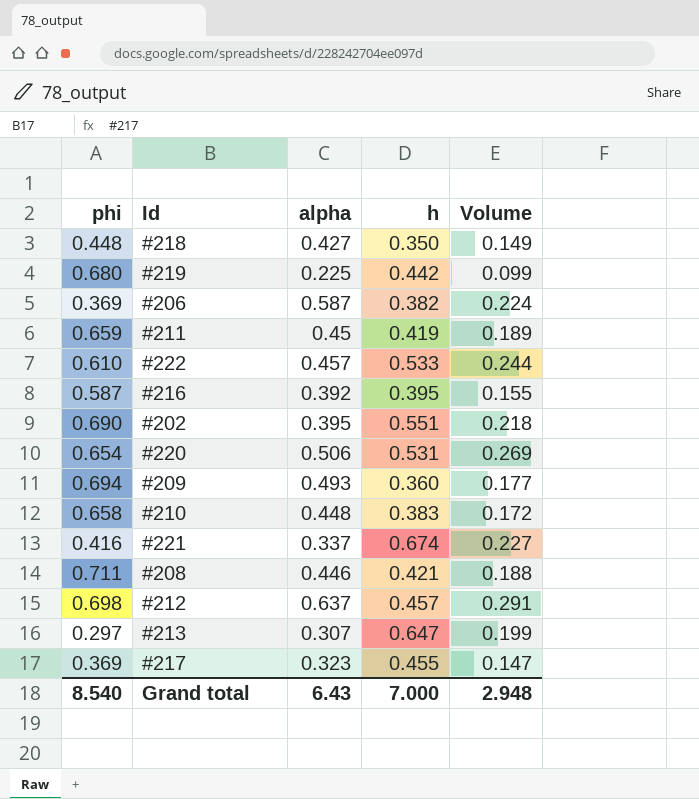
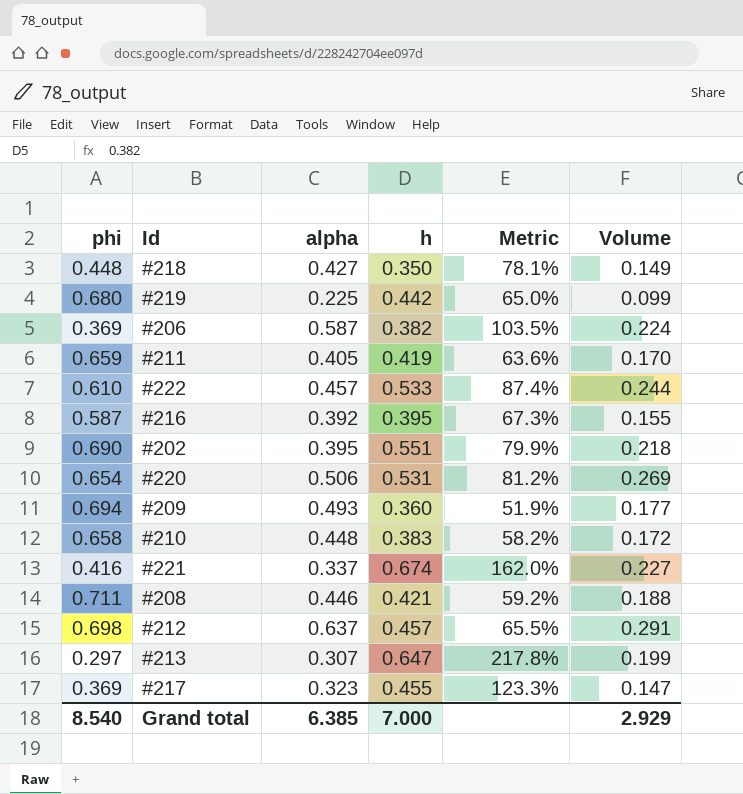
column Metric | formula: none -> [h] / [phi]
#211 | alpha: 0.45 -> 0.405
#211 | Volume: 0.189 -> 0.170
Grand total | alpha: 6.43 -> 6.385
Grand total | Volume: 2.948 -> 2.929

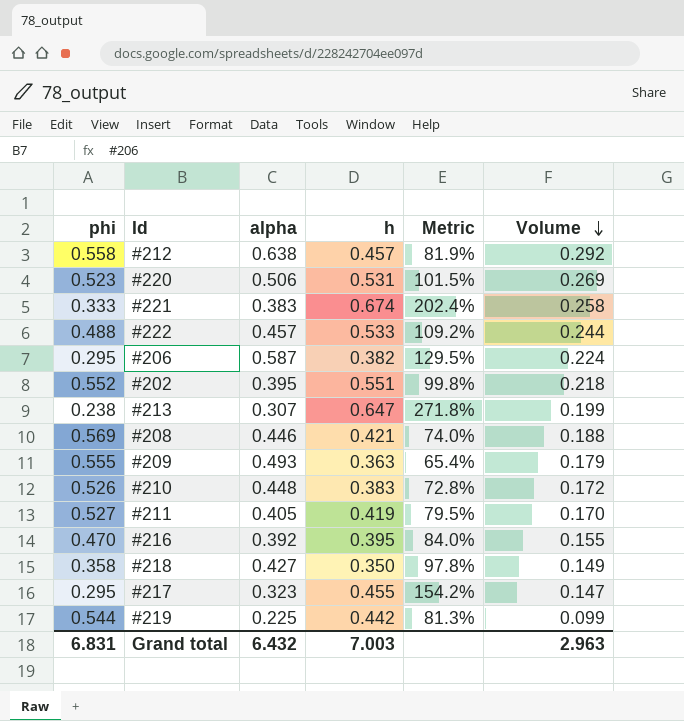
row order: none -> Volume descending
#212 | phi: 0.698 -> 0.558
#212 | alpha: 0.637 -> 0.638
#212 | Metric: 65.5% -> 81.9%
#212 | Volume: 0.291 -> 0.292
#220 | phi: 0.654 -> 0.523
#220 | Metric: 81.2% -> 101.5%
#221 | phi: 0.416 -> 0.333
#221 | alpha: 0.337 -> 0.383
#221 | Metric: 162.0% -> 202.4%
#221 | Volume: 0.227 -> 0.258
#222 | phi: 0.610 -> 0.488
#222 | Metric: 87.4% -> 109.2%
#206 | phi: 0.369 -> 0.295
#206 | Metric: 103.5% -> 129.5%
#202 | phi: 0.690 -> 0.552
#202 | Metric: 79.9% -> 99.8%
#213 | phi: 0.297 -> 0.238
#213 | Metric: 217.8% -> 271.8%
#208 | phi: 0.711 -> 0.569
#208 | Metric: 59.2% -> 74.0%
#209 | phi: 0.694 -> 0.555
#209 | h: 0.360 -> 0.363
#209 | Metric: 51.9% -> 65.4%
#209 | Volume: 0.177 -> 0.179
#210 | phi: 0.658 -> 0.526
#210 | Metric: 58.2% -> 72.8%
#211 | phi: 0.659 -> 0.527
#211 | Metric: 63.6% -> 79.5%
#216 | phi: 0.587 -> 0.470
#216 | Metric: 67.3% -> 84.0%
#218 | phi: 0.448 -> 0.358
#218 | Metric: 78.1% -> 97.8%
#217 | phi: 0.369 -> 0.295
#217 | Metric: 123.3% -> 154.2%
#219 | phi: 0.680 -> 0.544
#219 | Metric: 65.0% -> 81.3%
Grand total | phi: 8.540 -> 6.831
Grand total | alpha: 6.385 -> 6.432
Grand total | h: 7.000 -> 7.003
Grand total | Volume: 2.929 -> 2.963

